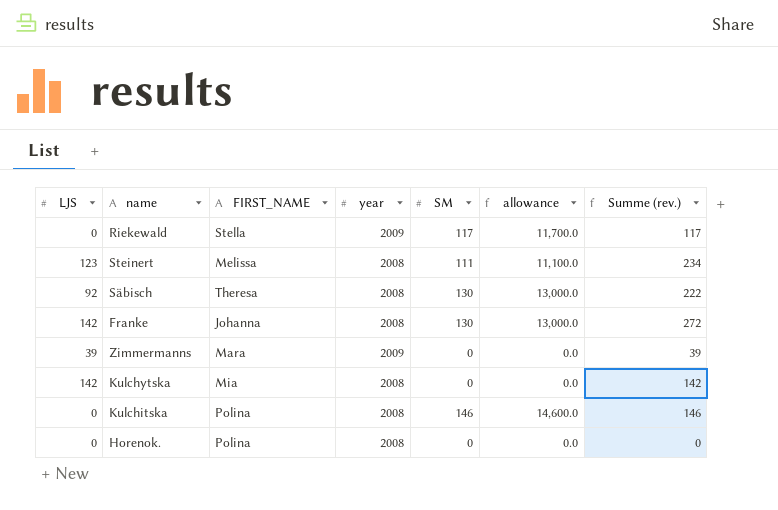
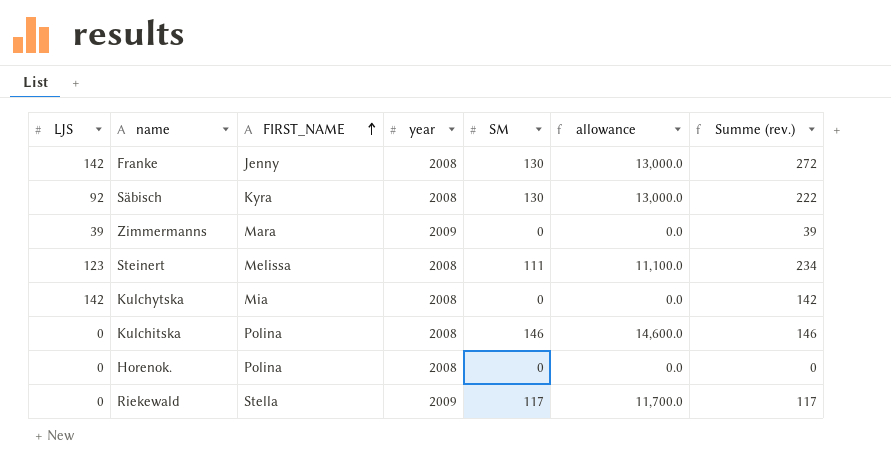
row order: none -> FIRST_NAME ascending
Franke | FIRST_NAME: Johanna -> Jenny
Säbisch | FIRST_NAME: Theresa -> Kyra

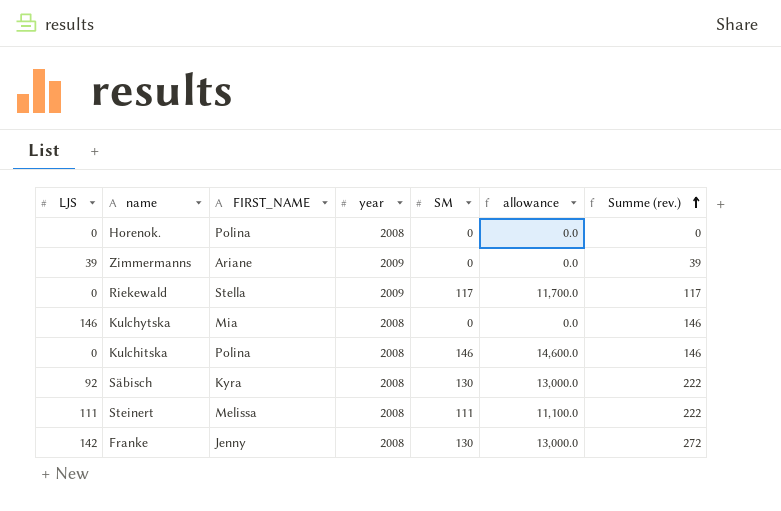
row order: FIRST_NAME ascending -> Summe (rev.) ascending
Zimmermanns | FIRST_NAME: Mara -> Ariane
Kulchytska | LJS: 142 -> 146
Kulchytska | Summe (rev.): 142 -> 146
Steinert | LJS: 123 -> 111
Steinert | Summe (rev.): 234 -> 222

